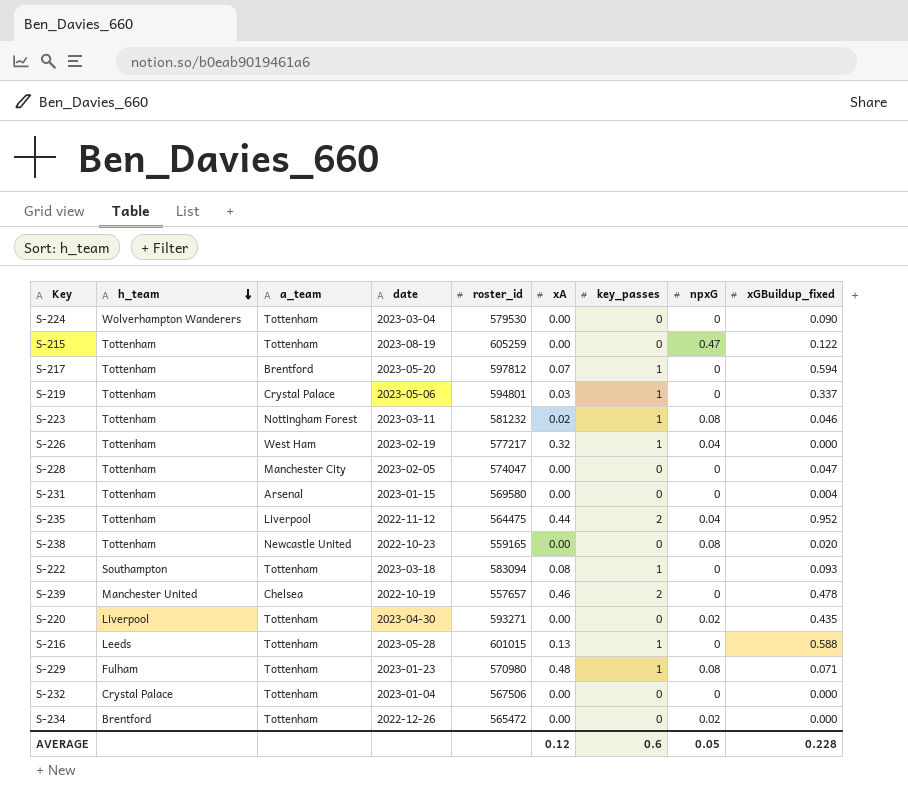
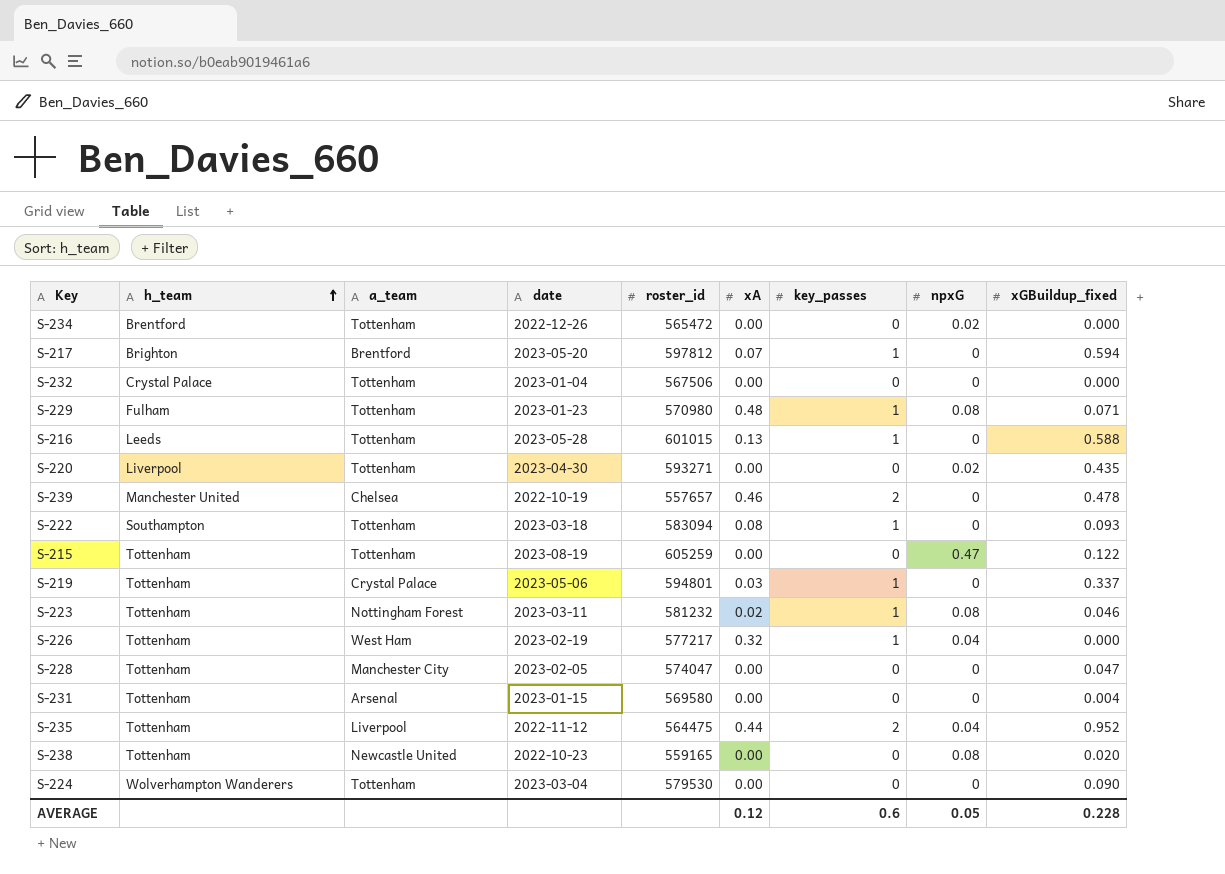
row order: h_team descending -> h_team ascending
S-217 | h_team: Tottenham -> Brighton

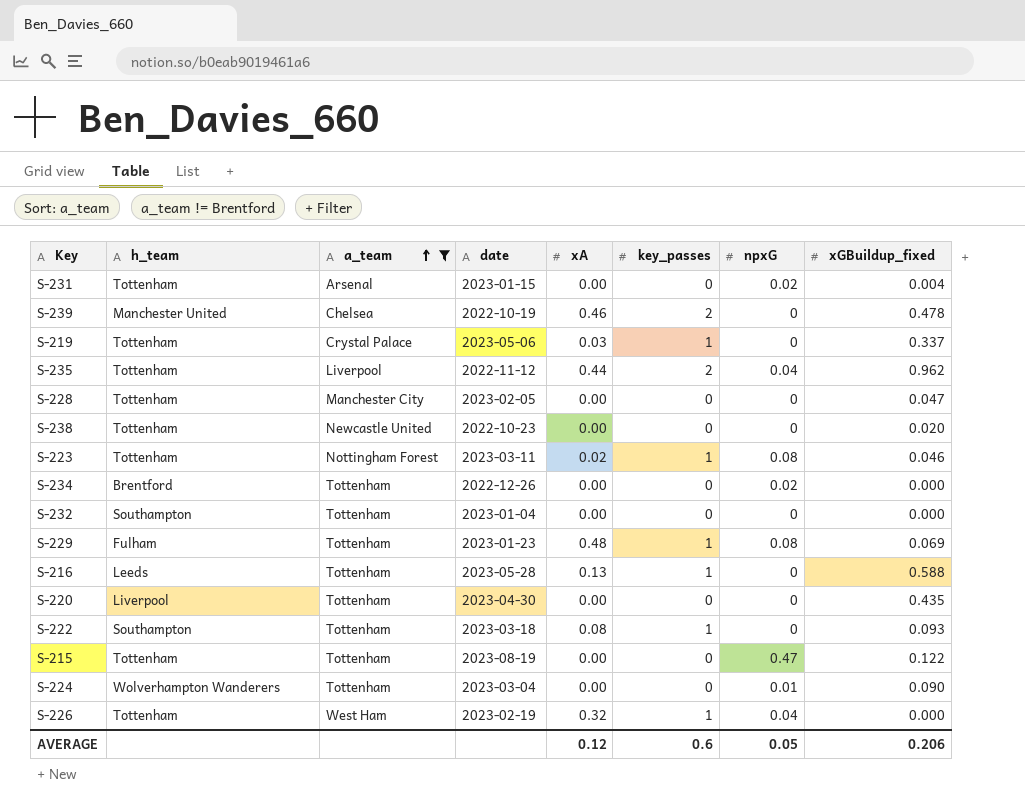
filter: none -> a_team != Brentford
row order: h_team ascending -> a_team ascending
column roster_id | position: 5 -> none
S-231 | npxG: 0 -> 0.02
S-235 | xGBuildup_fixed: 0.952 -> 0.962
S-238 | npxG: 0.08 -> 0
S-232 | h_team: Crystal Palace -> Southampton
S-229 | xGBuildup_fixed: 0.071 -> 0.069
S-220 | npxG: 0.02 -> 0
S-224 | npxG: 0 -> 0.01
AVERAGE | xGBuildup_fixed: 0.228 -> 0.206

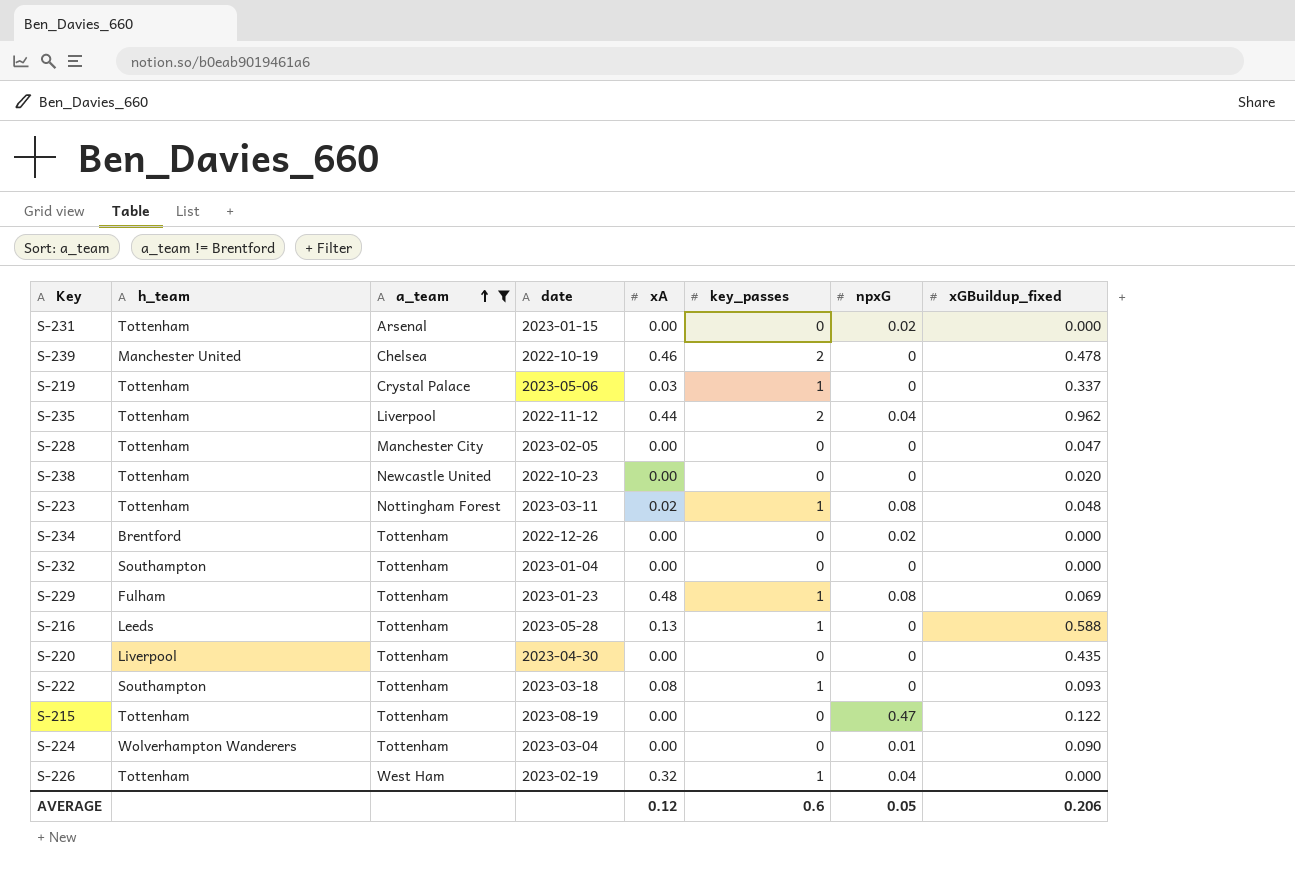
S-231 | xGBuildup_fixed: 0.004 -> 0.000
S-223 | xGBuildup_fixed: 0.046 -> 0.048

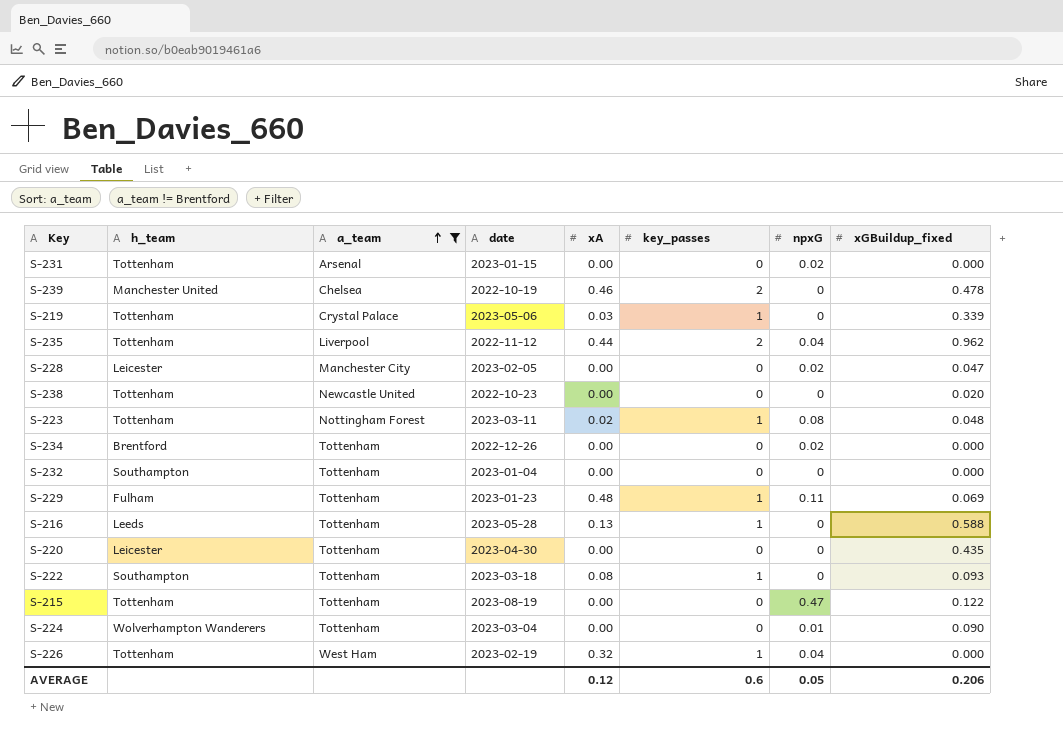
S-219 | xGBuildup_fixed: 0.337 -> 0.339
S-228 | h_team: Tottenham -> Leicester
S-228 | npxG: 0 -> 0.02
S-229 | npxG: 0.08 -> 0.11
S-220 | h_team: Liverpool -> Leicester

